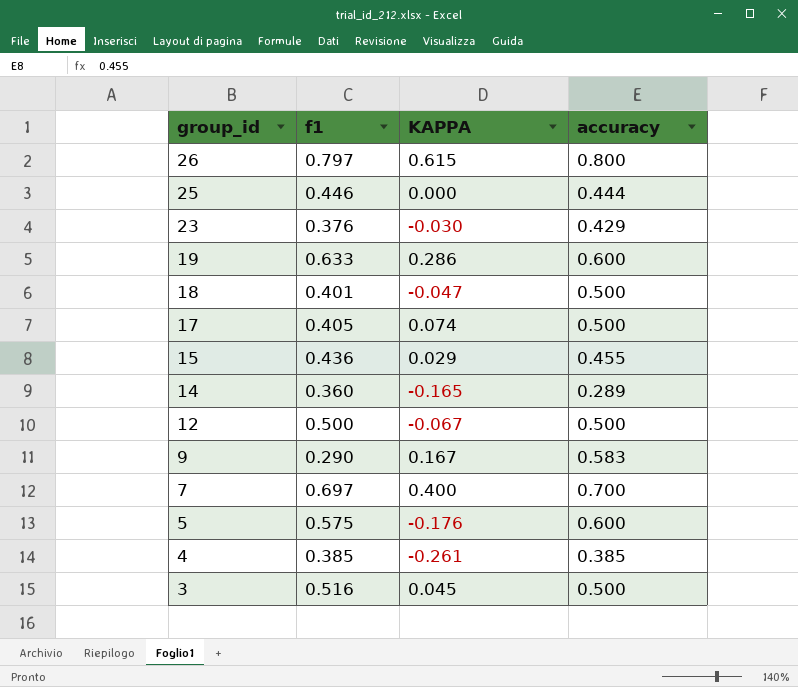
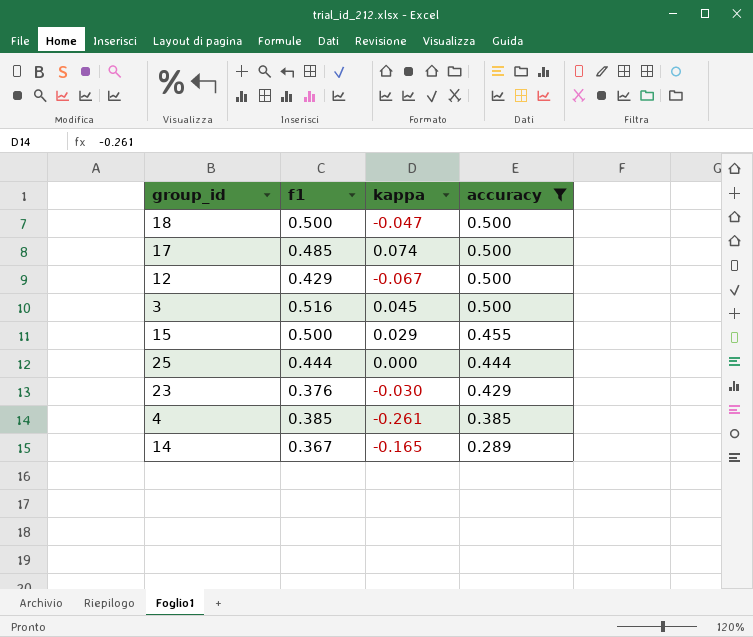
filter: none -> accuracy <= 0.500
row order: group_id descending -> accuracy descending
column name: KAPPA -> kappa
18 | f1: 0.401 -> 0.500
17 | f1: 0.405 -> 0.485
12 | f1: 0.500 -> 0.429
15 | f1: 0.436 -> 0.500
25 | f1: 0.446 -> 0.444
14 | f1: 0.360 -> 0.367

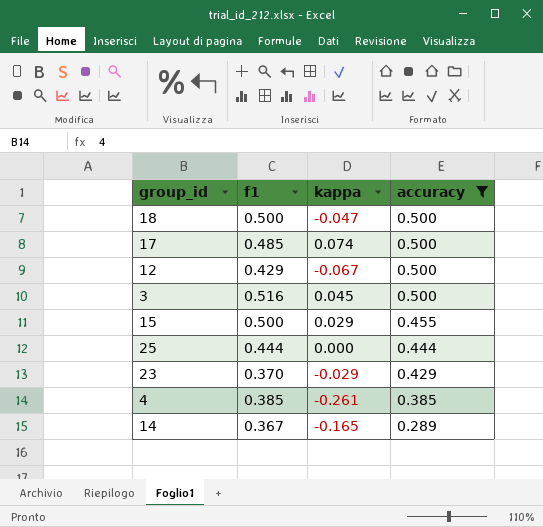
23 | f1: 0.376 -> 0.370
23 | kappa: -0.030 -> -0.029

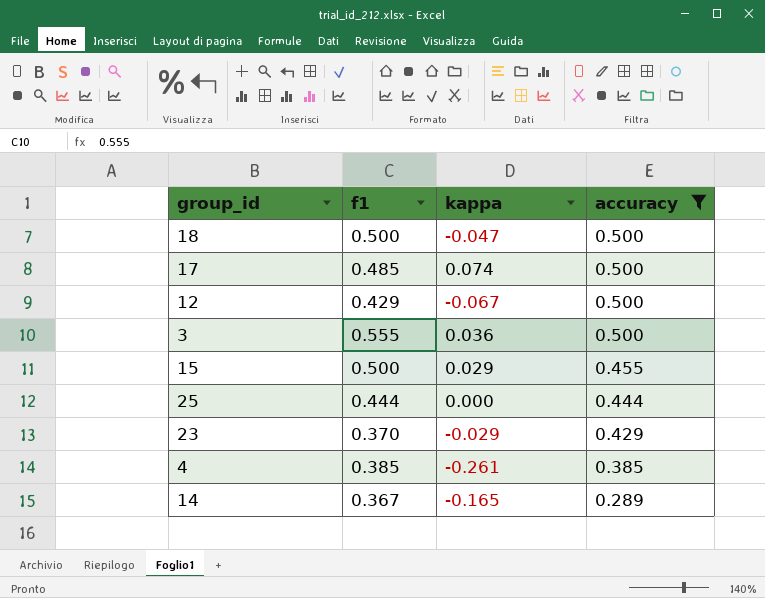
3 | f1: 0.516 -> 0.555
3 | kappa: 0.045 -> 0.036

